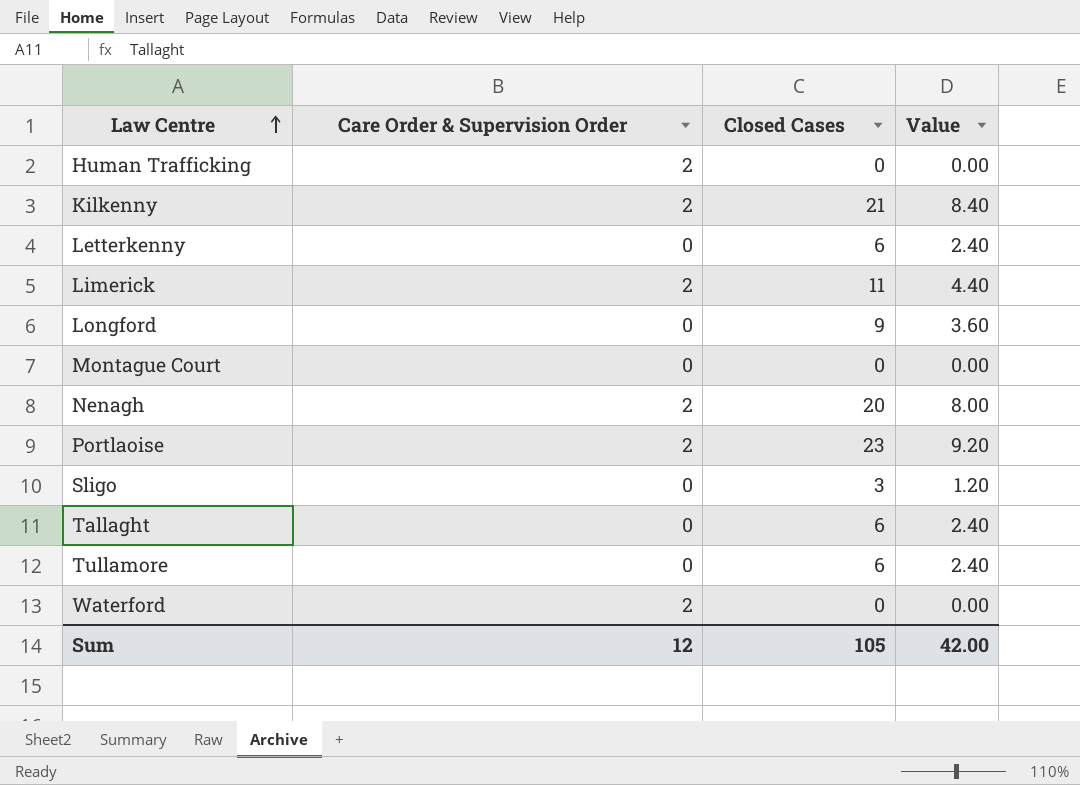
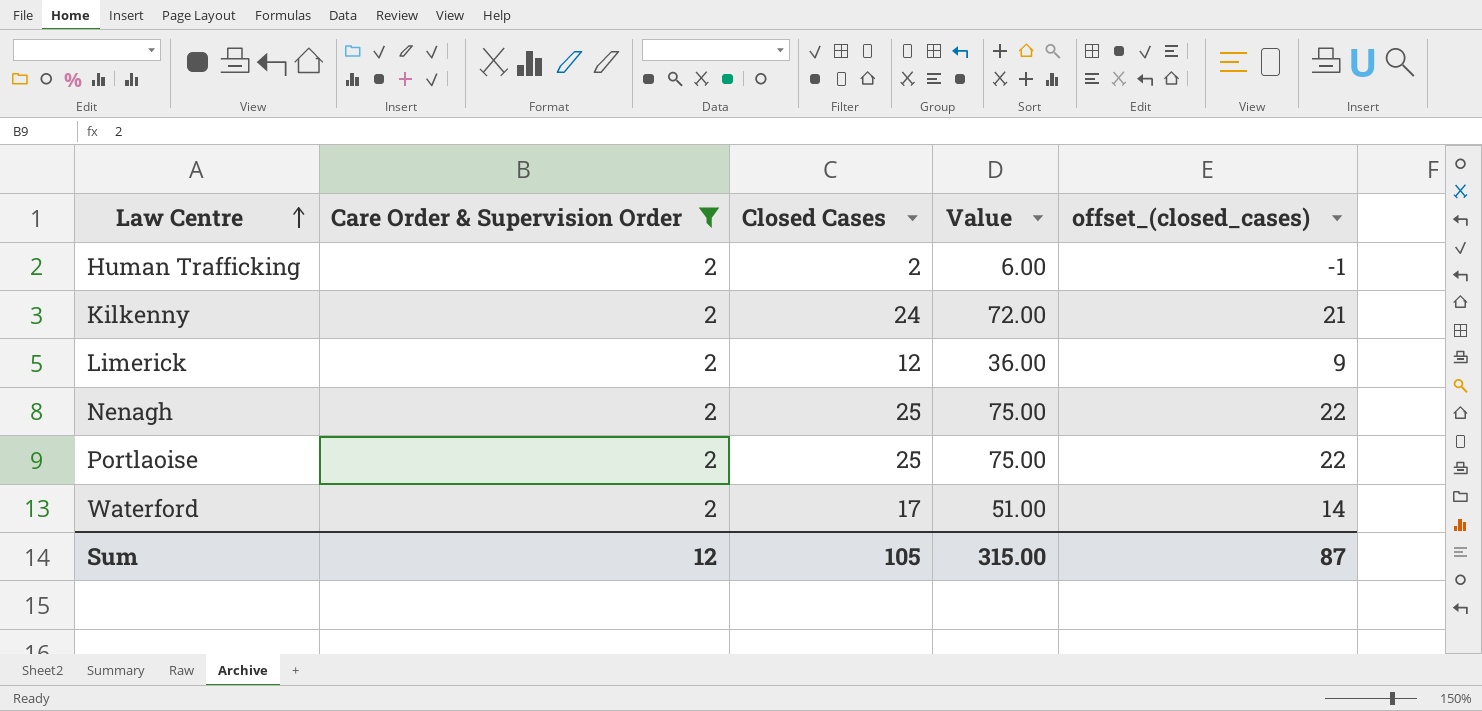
filter: none -> Care Order & Supervision Order = 2
column Value | formula: [Closed Cases] * 0.4 -> [Closed Cases] * 3
column offset_(closed_cases) | formula: none -> [Closed Cases] - 3
Human Trafficking | Closed Cases: 0 -> 2
Kilkenny | Closed Cases: 21 -> 24
Limerick | Closed Cases: 11 -> 12
Nenagh | Closed Cases: 20 -> 25
Portlaoise | Closed Cases: 23 -> 25
Waterford | Closed Cases: 0 -> 17
Sum | Value: 42.00 -> 315.00

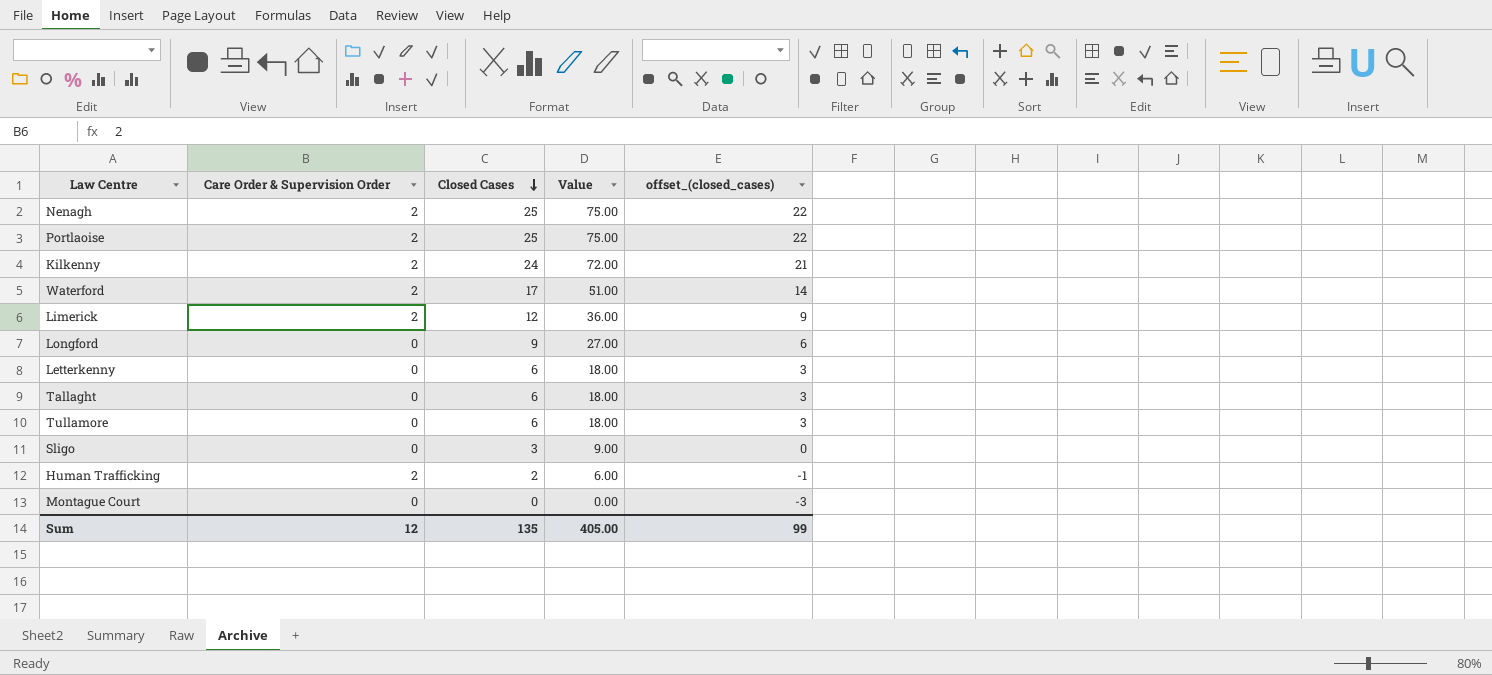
filter: Care Order & Supervision Order = 2 -> none
row order: Law Centre ascending -> Closed Cases descending
Sum | Closed Cases: 105 -> 135
Sum | Value: 315.00 -> 405.00
Sum | offset_(closed_cases): 87 -> 99

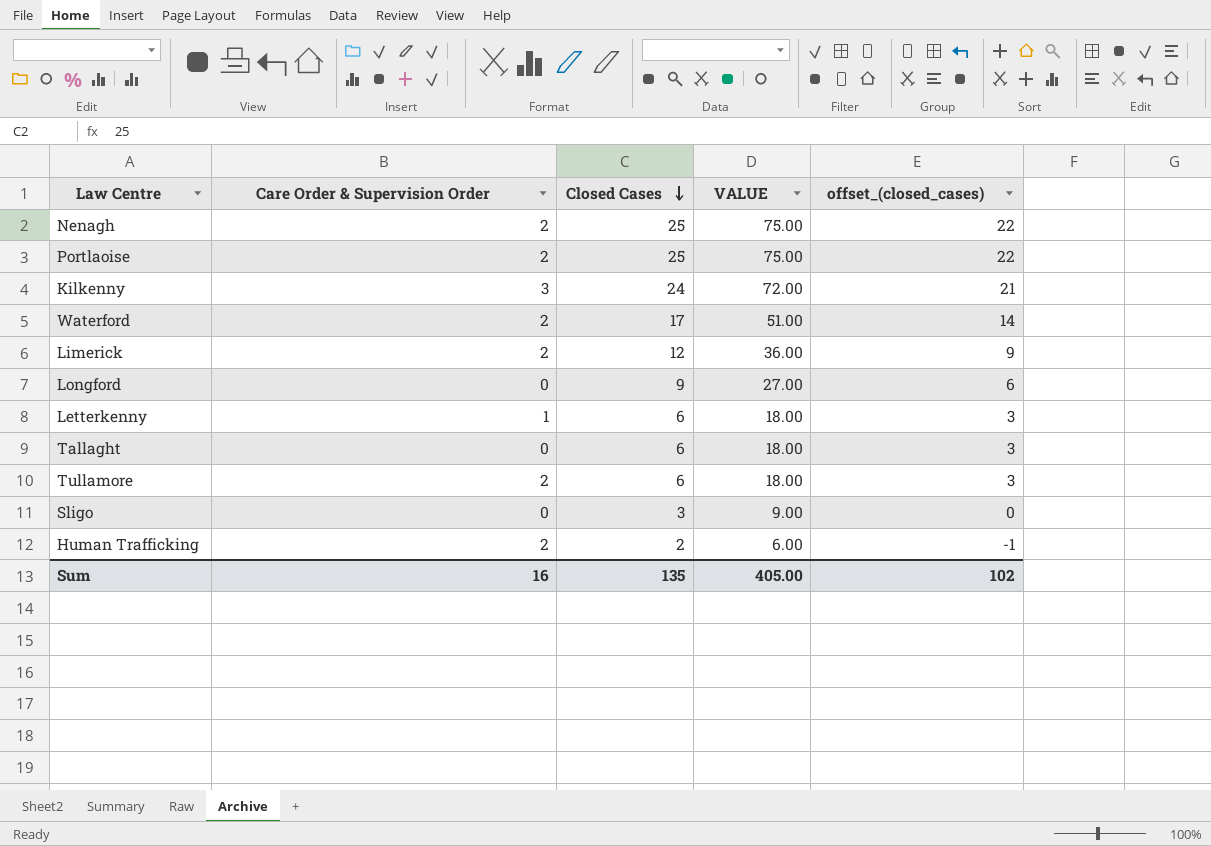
column name: Value -> VALUE
row Montague Court: 0 | 0 | 0.00 | -3 -> none
Kilkenny | Care Order & Supervision Order: 2 -> 3
Letterkenny | Care Order & Supervision Order: 0 -> 1
Tullamore | Care Order & Supervision Order: 0 -> 2
Sum | Care Order & Supervision Order: 12 -> 16
Sum | offset_(closed_cases): 99 -> 102

